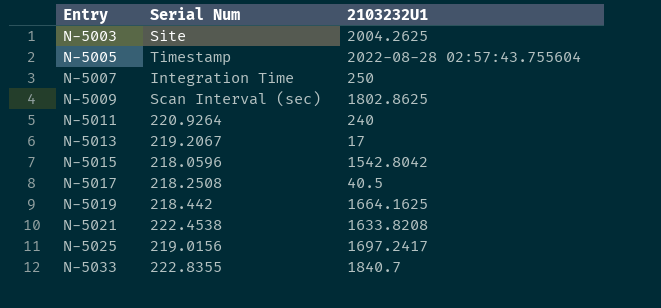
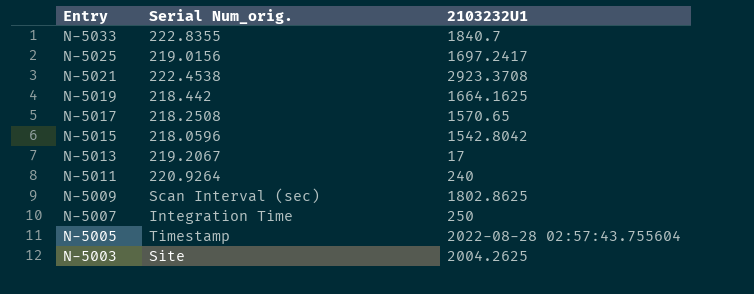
row order: Entry ascending -> Entry descending
column name: Serial Num -> Serial Num_orig.
N-5021 | 2103232U1: 1633.8208 -> 2923.3708
N-5017 | 2103232U1: 40.5 -> 1570.65

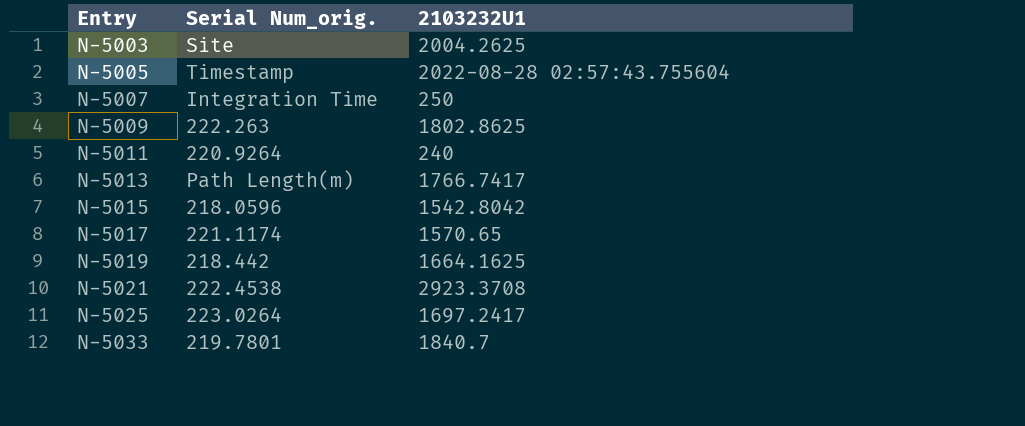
row order: Entry descending -> Entry ascending
N-5009 | Serial Num_orig.: Scan Interval (sec) -> 222.263
N-5013 | Serial Num_orig.: 219.2067 -> Path Length(m)
N-5013 | 2103232U1: 17 -> 1766.7417
N-5017 | Serial Num_orig.: 218.2508 -> 221.1174
N-5025 | Serial Num_orig.: 219.0156 -> 223.0264
N-5033 | Serial Num_orig.: 222.8355 -> 219.7801

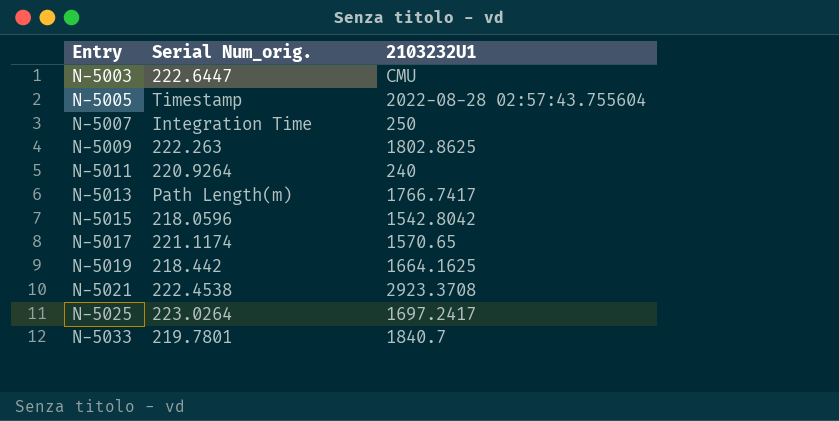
N-5003 | Serial Num_orig.: Site -> 222.6447
N-5003 | 2103232U1: 2004.2625 -> CMU

